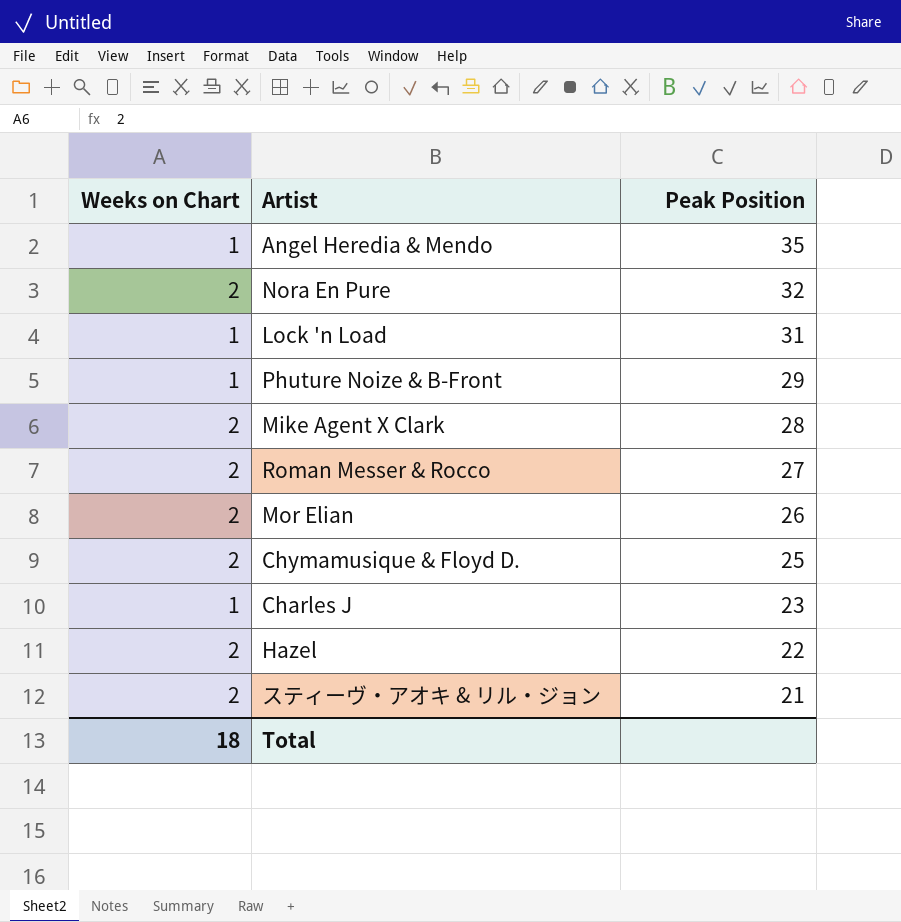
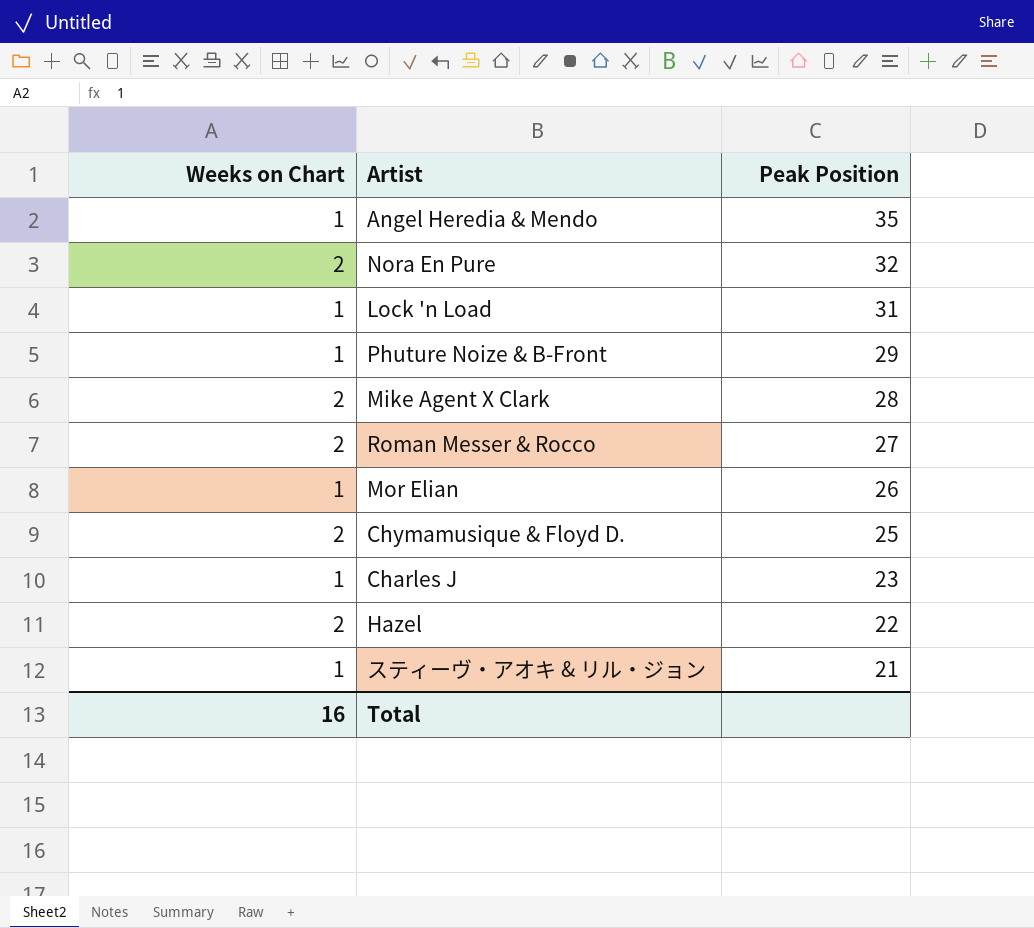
Mor Elian | Weeks on Chart: 2 -> 1
スティーヴ・アオキ & リル・ジョン | Weeks on Chart: 2 -> 1
Total | Weeks on Chart: 18 -> 16

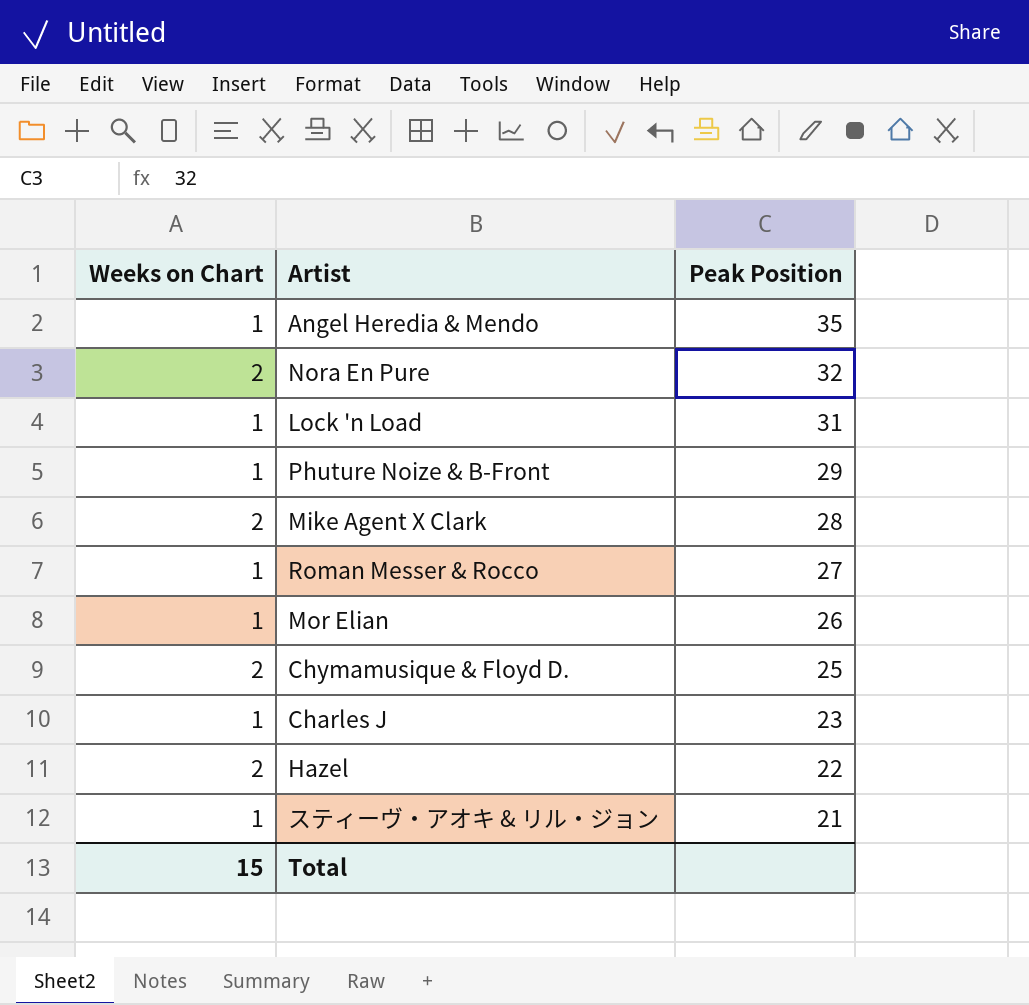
Roman Messer & Rocco | Weeks on Chart: 2 -> 1
Total | Weeks on Chart: 16 -> 15

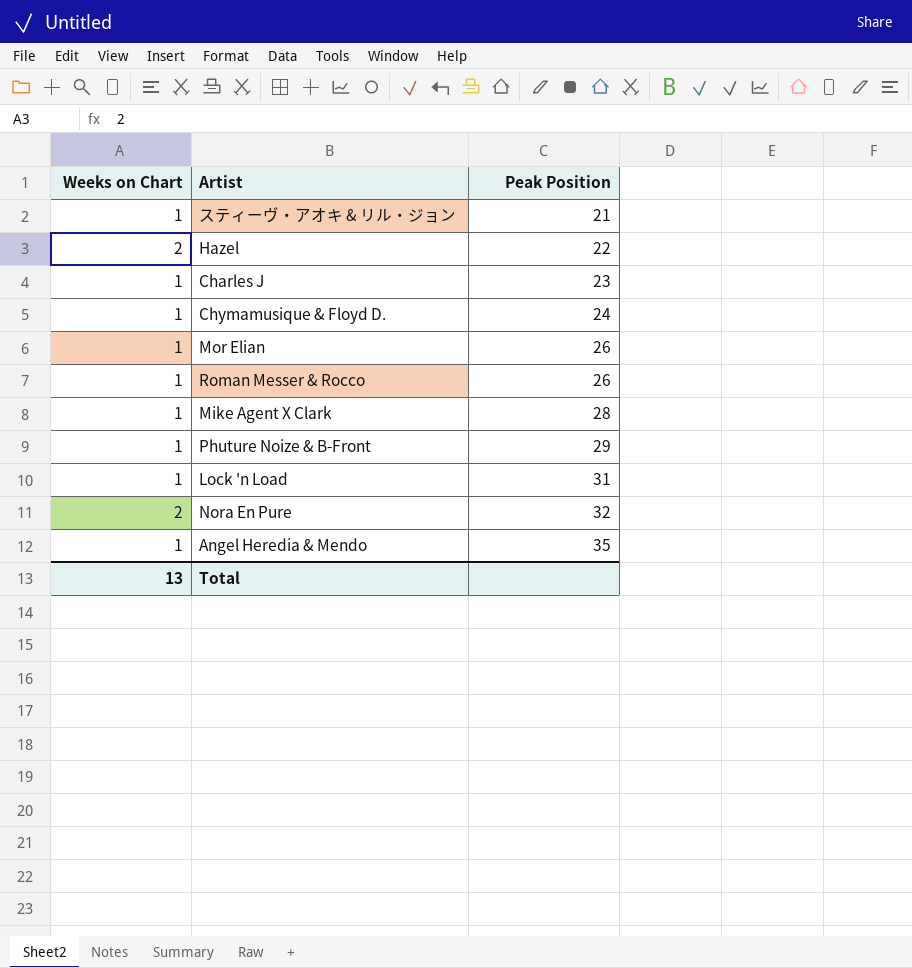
row order: Peak Position descending -> Peak Position ascending
Chymamusique & Floyd D. | Weeks on Chart: 2 -> 1
Chymamusique & Floyd D. | Peak Position: 25 -> 24
Roman Messer & Rocco | Peak Position: 27 -> 26
Mike Agent X Clark | Weeks on Chart: 2 -> 1
Total | Weeks on Chart: 15 -> 13

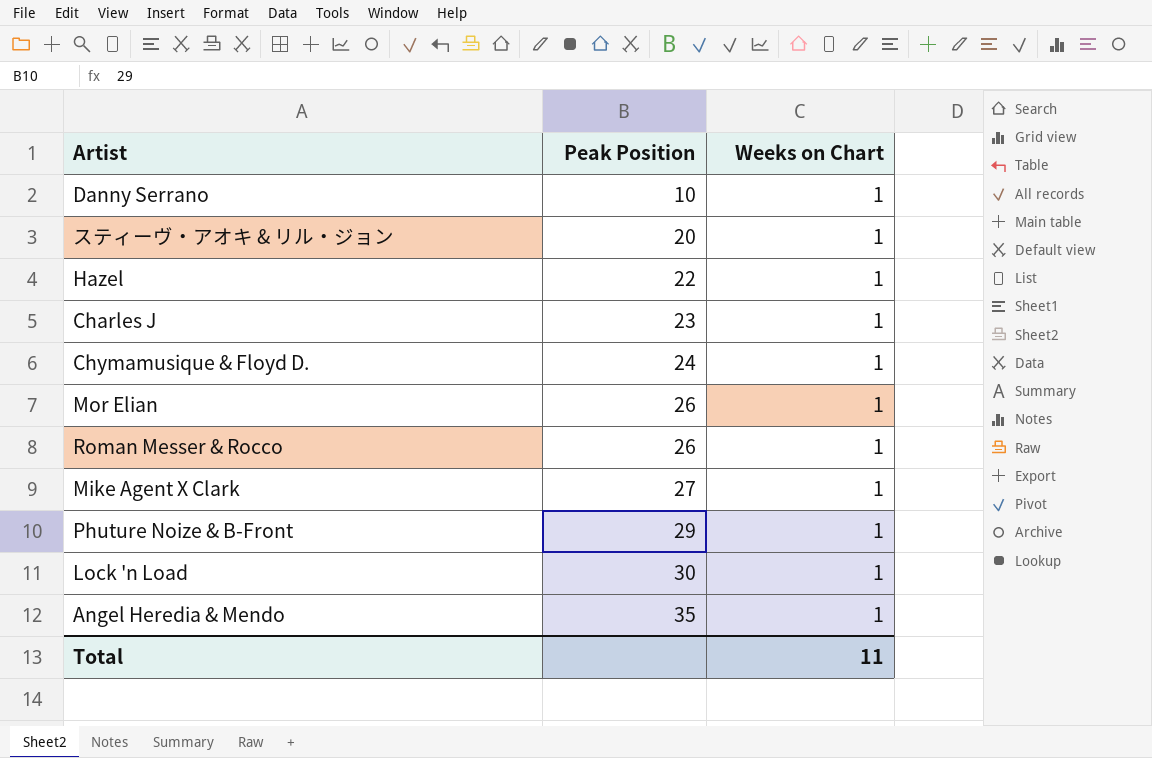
column Weeks on Chart | position: 1 -> 3
row Nora En Pure: 2 | 32 -> none
row Danny Serrano: none -> 10 | 1
スティーヴ・アオキ & リル・ジョン | Peak Position: 21 -> 20
Hazel | Weeks on Chart: 2 -> 1
Mike Agent X Clark | Peak Position: 28 -> 27
Lock 'n Load | Peak Position: 31 -> 30
Total | Weeks on Chart: 13 -> 11

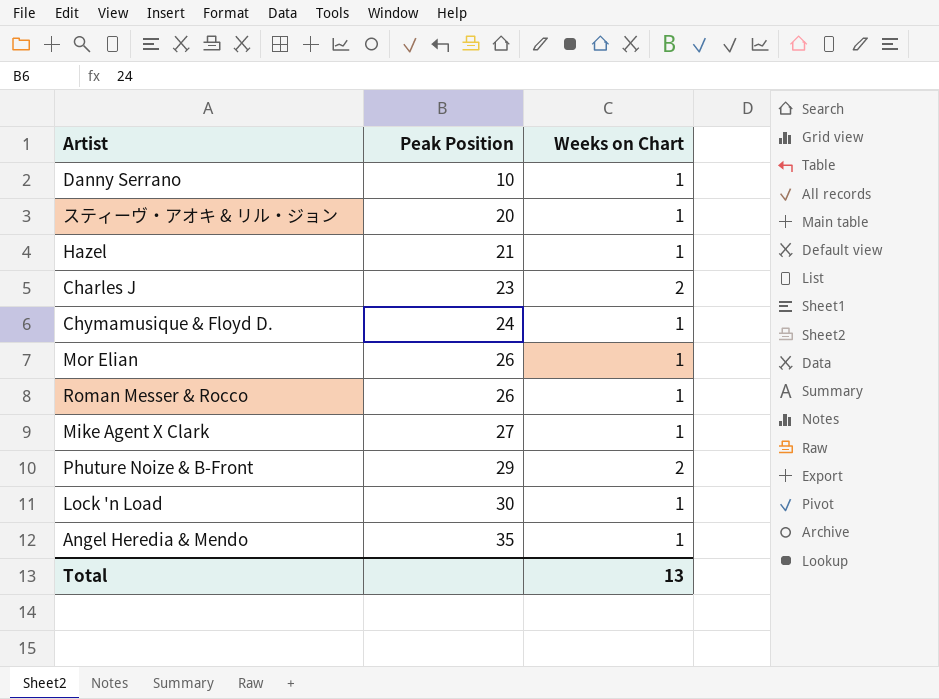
Hazel | Peak Position: 22 -> 21
Charles J | Weeks on Chart: 1 -> 2
Phuture Noize & B-Front | Weeks on Chart: 1 -> 2
Total | Weeks on Chart: 11 -> 13

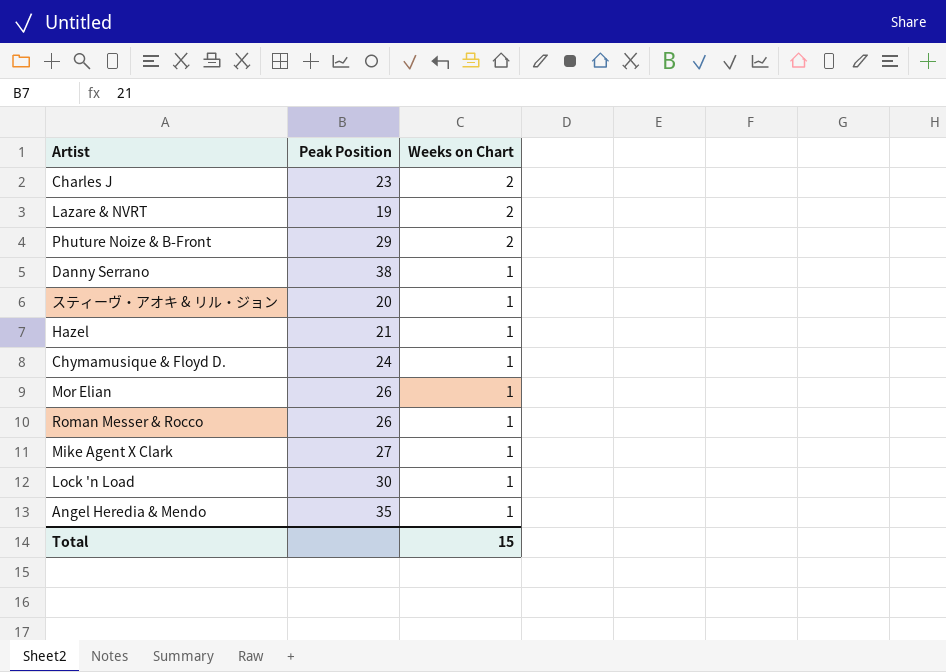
row order: Peak Position ascending -> Weeks on Chart descending
row Lazare & NVRT: none -> 19 | 2
Danny Serrano | Peak Position: 10 -> 38
Total | Weeks on Chart: 13 -> 15

